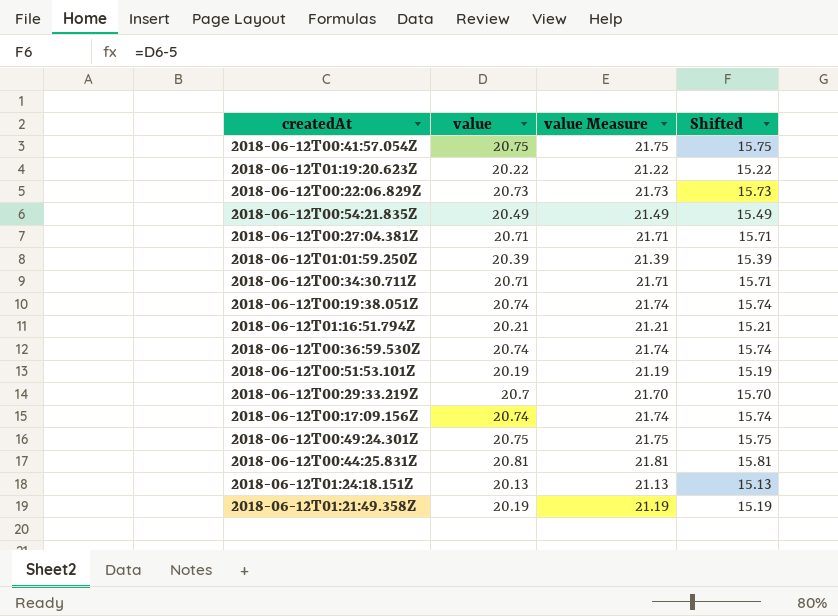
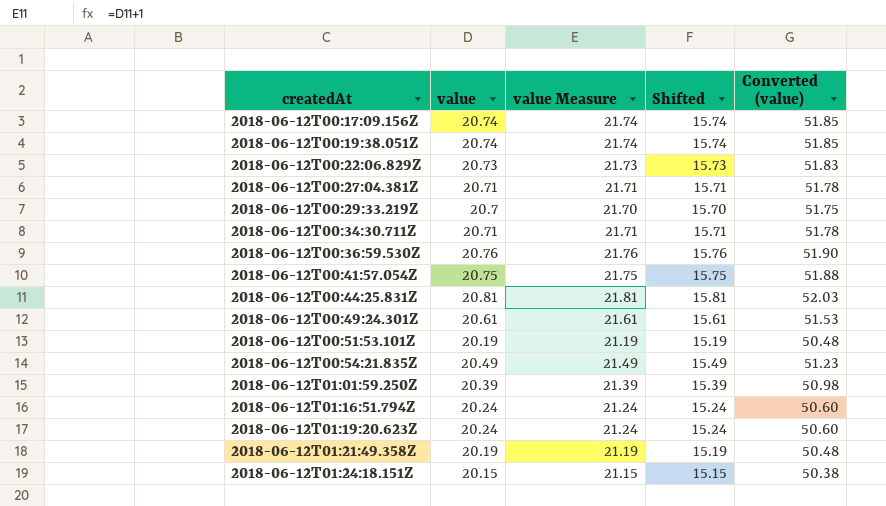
row order: none -> createdAt ascending
column Converted (value) | formula: none -> [value] * 2.5
2018-06-12T00:36:59.530Z | value: 20.74 -> 20.76
2018-06-12T00:36:59.530Z | value Measure: 21.74 -> 21.76
2018-06-12T00:36:59.530Z | Shifted: 15.74 -> 15.76
2018-06-12T00:49:24.301Z | value: 20.75 -> 20.61
2018-06-12T00:49:24.301Z | value Measure: 21.75 -> 21.61
2018-06-12T00:49:24.301Z | Shifted: 15.75 -> 15.61
2018-06-12T01:16:51.794Z | value: 20.21 -> 20.24
2018-06-12T01:16:51.794Z | value Measure: 21.21 -> 21.24
2018-06-12T01:16:51.794Z | Shifted: 15.21 -> 15.24
2018-06-12T01:19:20.623Z | value: 20.22 -> 20.24
2018-06-12T01:19:20.623Z | value Measure: 21.22 -> 21.24
2018-06-12T01:19:20.623Z | Shifted: 15.22 -> 15.24
2018-06-12T01:24:18.151Z | value: 20.13 -> 20.15
2018-06-12T01:24:18.151Z | value Measure: 21.13 -> 21.15
2018-06-12T01:24:18.151Z | Shifted: 15.13 -> 15.15

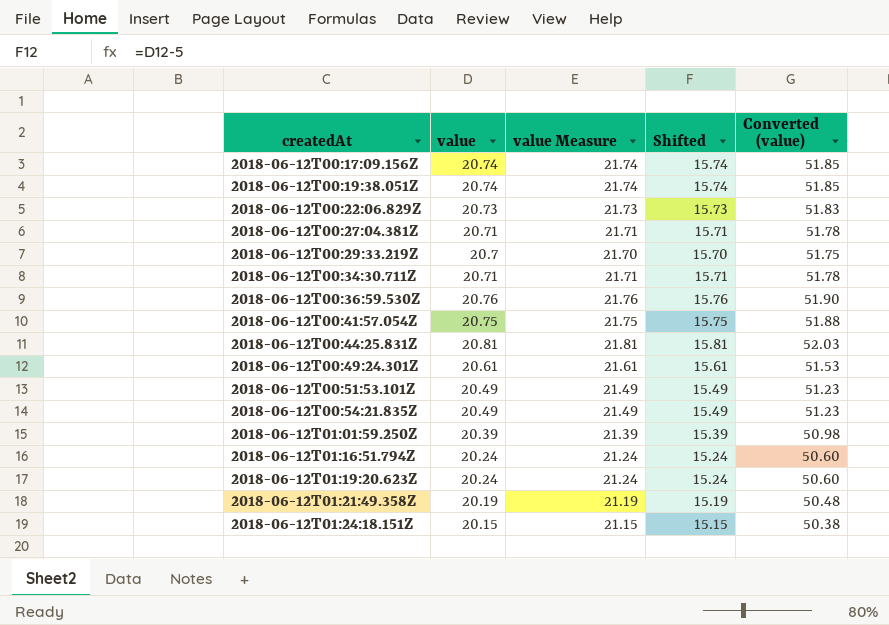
2018-06-12T00:51:53.101Z | value: 20.19 -> 20.49
2018-06-12T00:51:53.101Z | value Measure: 21.19 -> 21.49
2018-06-12T00:51:53.101Z | Shifted: 15.19 -> 15.49
2018-06-12T00:51:53.101Z | Converted (value): 50.48 -> 51.23

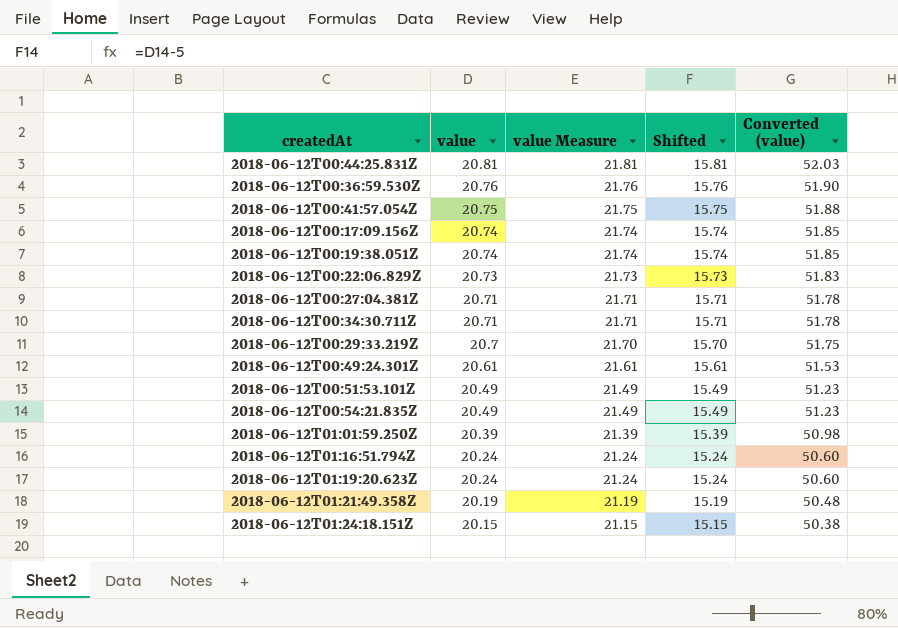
row order: createdAt ascending -> value descending

